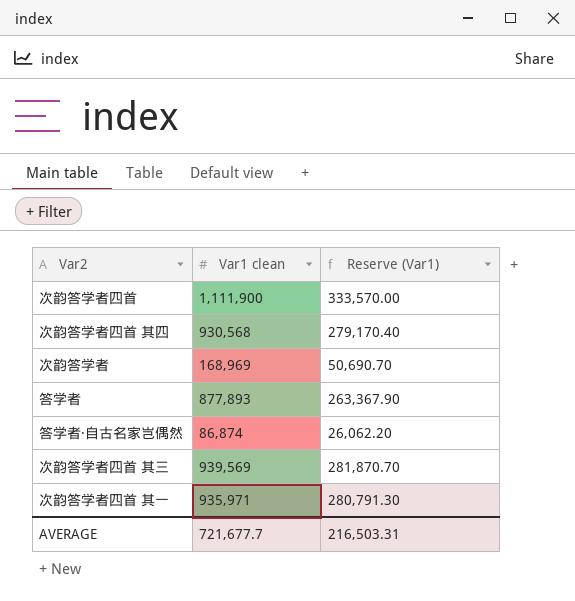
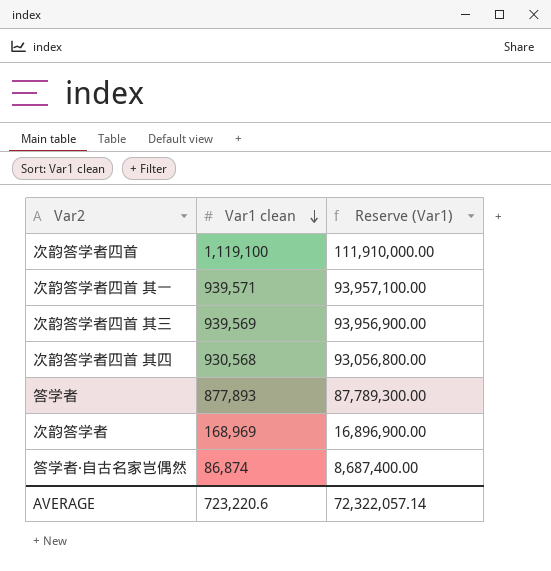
row order: none -> Var1 clean descending
column Reserve (Var1) | formula: [Var1 clean] * 0.3 -> [Var1 clean] * 100
次韵答学者四首 | Var1 clean: 1,111,900 -> 1,119,100
次韵答学者四首 其一 | Var1 clean: 935,971 -> 939,571
AVERAGE | Var1 clean: 721,677.7 -> 723,220.6
AVERAGE | Reserve (Var1): 216,503.31 -> 72,322,057.14

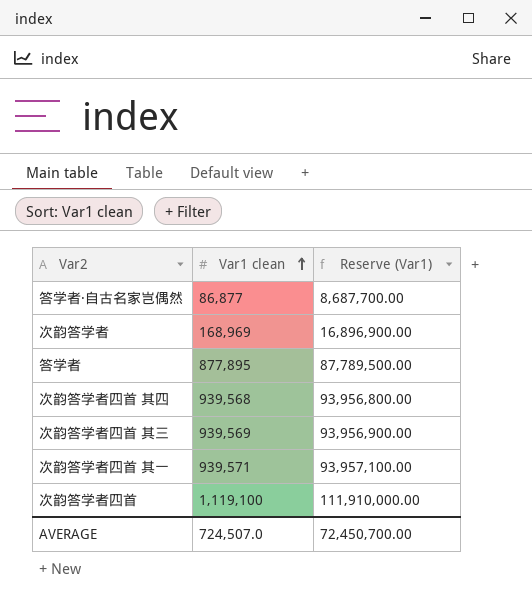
row order: Var1 clean descending -> Var1 clean ascending
答学者·自古名家岂偶然 | Var1 clean: 86,874 -> 86,877
答学者·自古名家岂偶然 | Reserve (Var1): 8,687,400.00 -> 8,687,700.00
答学者 | Var1 clean: 877,893 -> 877,895
答学者 | Reserve (Var1): 87,789,300.00 -> 87,789,500.00
次韵答学者四首 其四 | Var1 clean: 930,568 -> 939,568
次韵答学者四首 其四 | Reserve (Var1): 93,056,800.00 -> 93,956,800.00
AVERAGE | Var1 clean: 723,220.6 -> 724,507.0
AVERAGE | Reserve (Var1): 72,322,057.14 -> 72,450,700.00

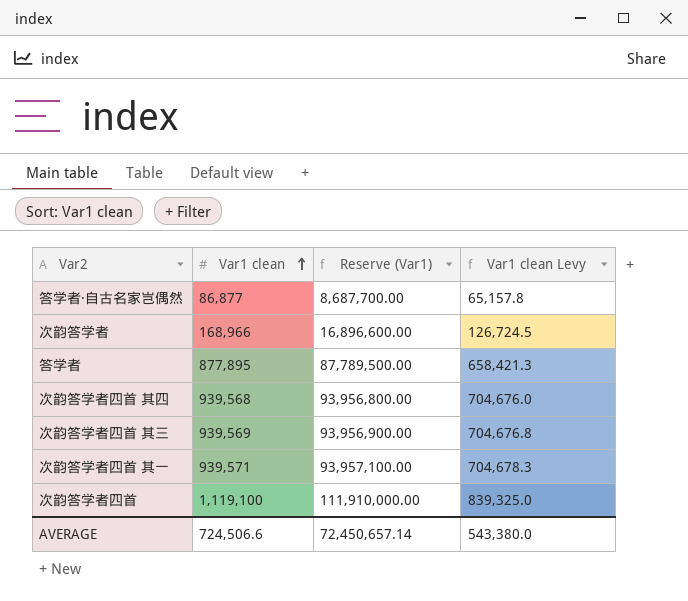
column Var1 clean Levy | formula: none -> [Var1 clean] * 0.75
次韵答学者 | Var1 clean: 168,969 -> 168,966
次韵答学者 | Reserve (Var1): 16,896,900.00 -> 16,896,600.00
AVERAGE | Var1 clean: 724,507.0 -> 724,506.6
AVERAGE | Reserve (Var1): 72,450,700.00 -> 72,450,657.14

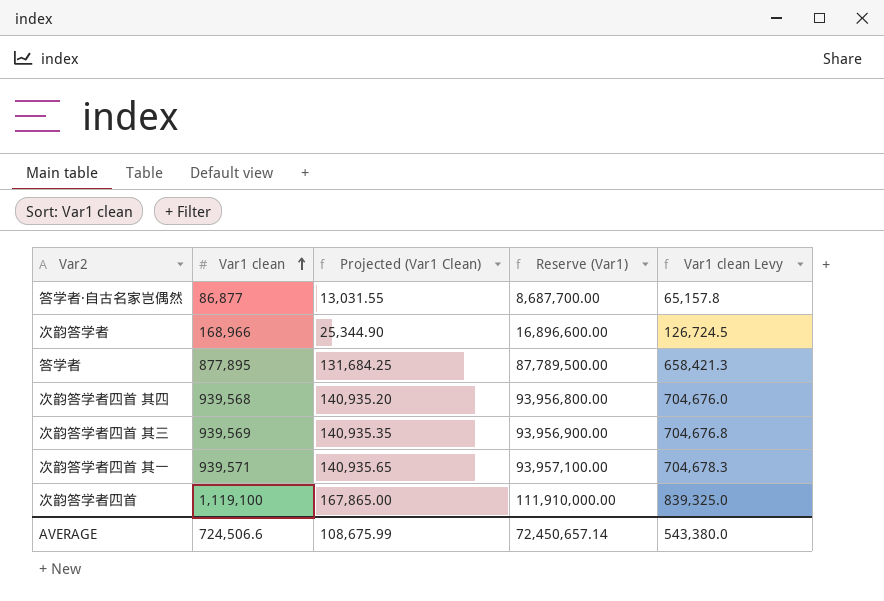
column Projected (Var1 Clean) | formula: none -> [Var1 clean] * 0.15

